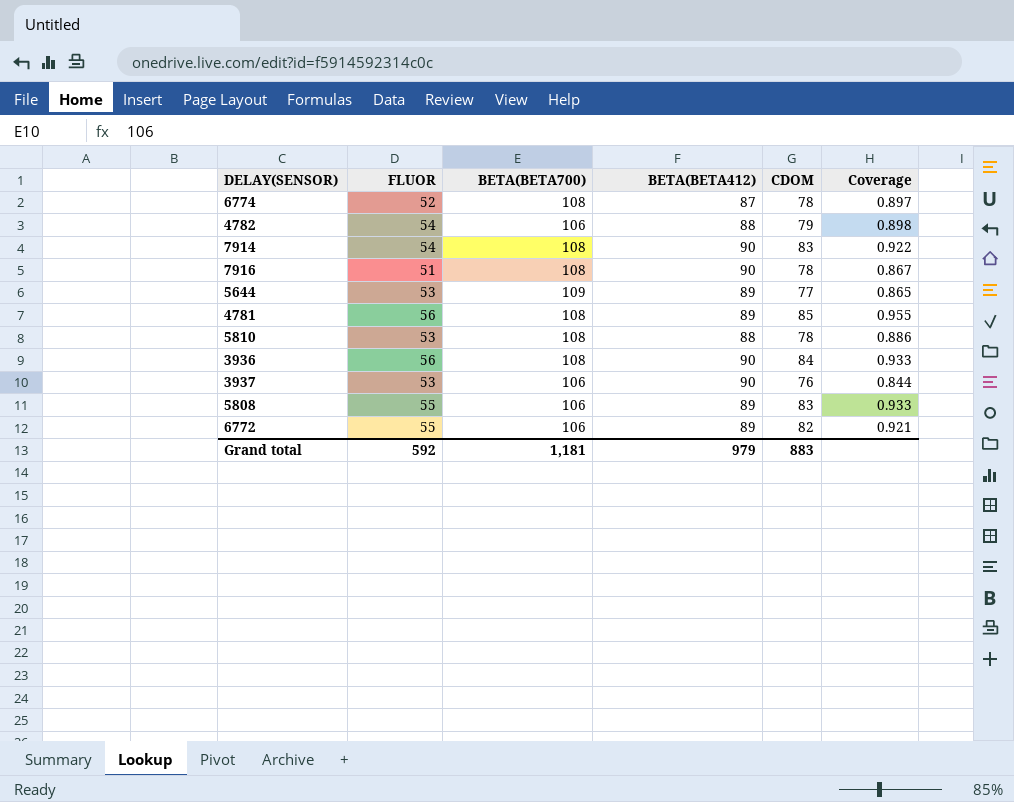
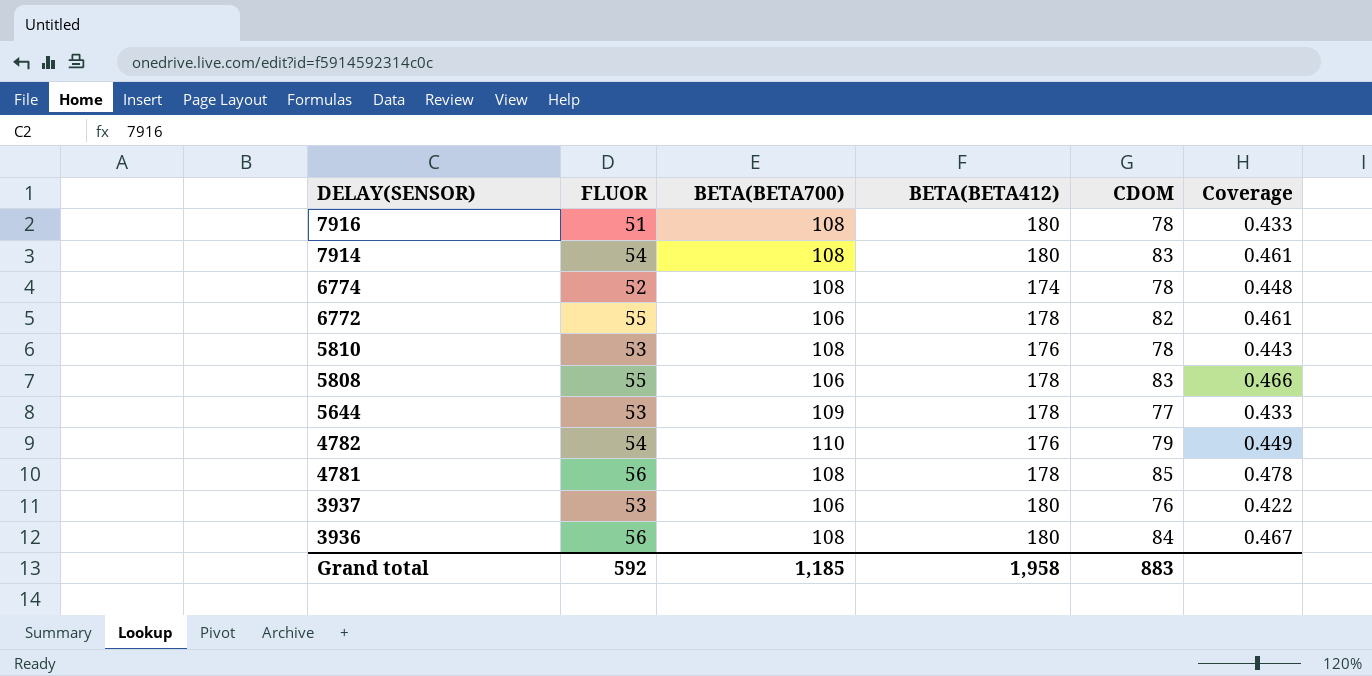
row order: none -> DELAY(SENSOR) descending
7916 | BETA(BETA412): 90 -> 180
7916 | Coverage: 0.867 -> 0.433
7914 | BETA(BETA412): 90 -> 180
7914 | Coverage: 0.922 -> 0.461
6774 | BETA(BETA412): 87 -> 174
6774 | Coverage: 0.897 -> 0.448
6772 | BETA(BETA412): 89 -> 178
6772 | Coverage: 0.921 -> 0.461
5810 | BETA(BETA412): 88 -> 176
5810 | Coverage: 0.886 -> 0.443
5808 | BETA(BETA412): 89 -> 178
5808 | Coverage: 0.933 -> 0.466
5644 | BETA(BETA412): 89 -> 178
5644 | Coverage: 0.865 -> 0.433
4782 | BETA(BETA700): 106 -> 110
4782 | BETA(BETA412): 88 -> 176
4782 | Coverage: 0.898 -> 0.449
4781 | BETA(BETA412): 89 -> 178
4781 | Coverage: 0.955 -> 0.478
3937 | BETA(BETA412): 90 -> 180
3937 | Coverage: 0.844 -> 0.422
3936 | BETA(BETA412): 90 -> 180
3936 | Coverage: 0.933 -> 0.467
Grand total | BETA(BETA700): 1,181 -> 1,185
Grand total | BETA(BETA412): 979 -> 1,958

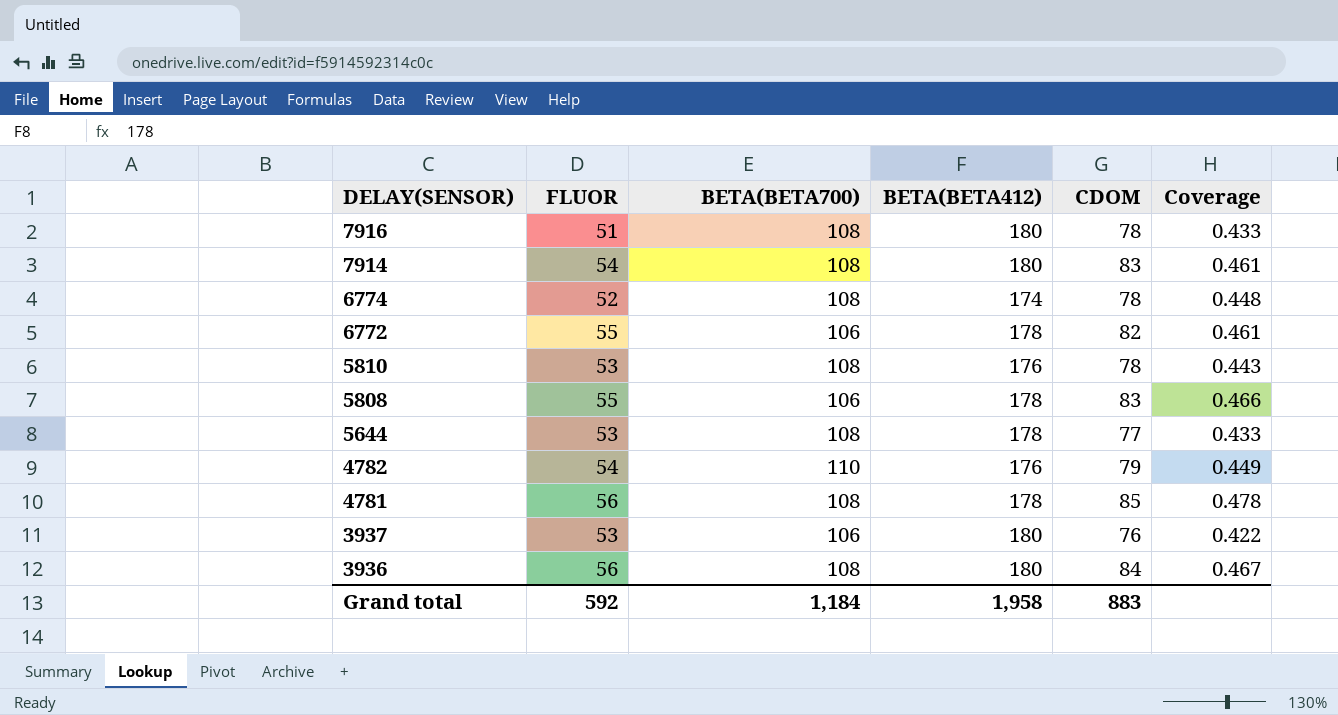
5644 | BETA(BETA700): 109 -> 108
Grand total | BETA(BETA700): 1,185 -> 1,184

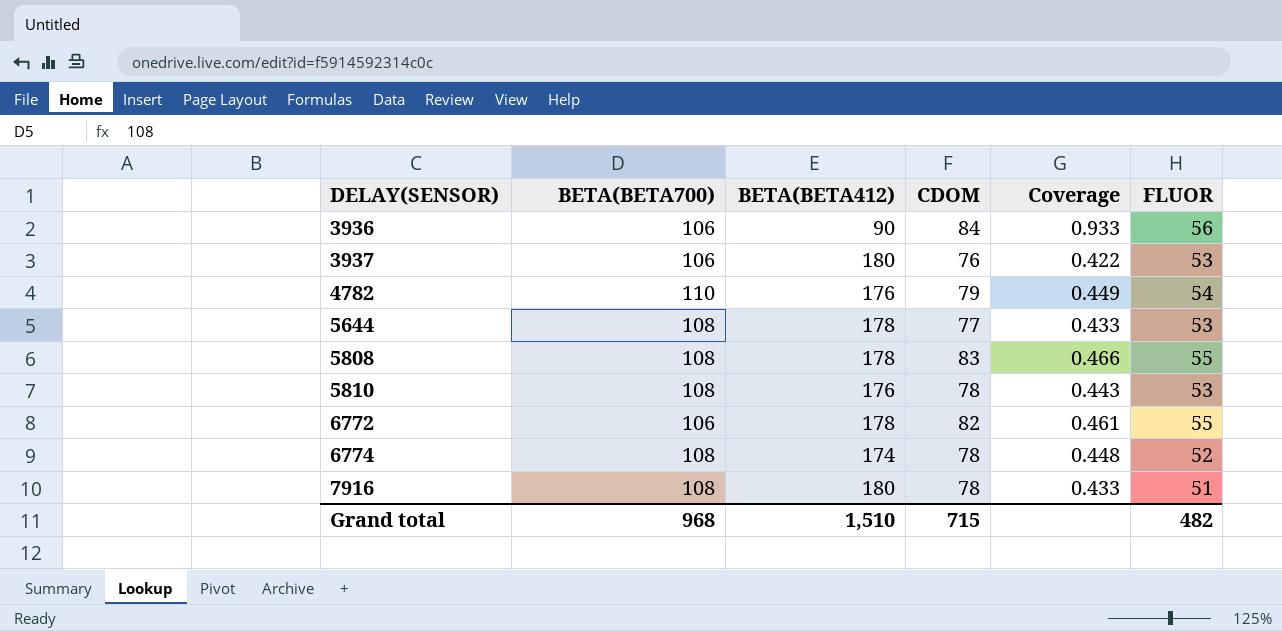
row order: DELAY(SENSOR) descending -> DELAY(SENSOR) ascending
column FLUOR | position: 2 -> 6
row 7914: 54 | 108 | 180 | 83 | 0.461 -> none
row 4781: 56 | 108 | 178 | 85 | 0.478 -> none
3936 | BETA(BETA700): 108 -> 106
3936 | BETA(BETA412): 180 -> 90
3936 | Coverage: 0.467 -> 0.933
5808 | BETA(BETA700): 106 -> 108
Grand total | BETA(BETA700): 1,184 -> 968
Grand total | BETA(BETA412): 1,958 -> 1,510
Grand total | CDOM: 883 -> 715
Grand total | FLUOR: 592 -> 482

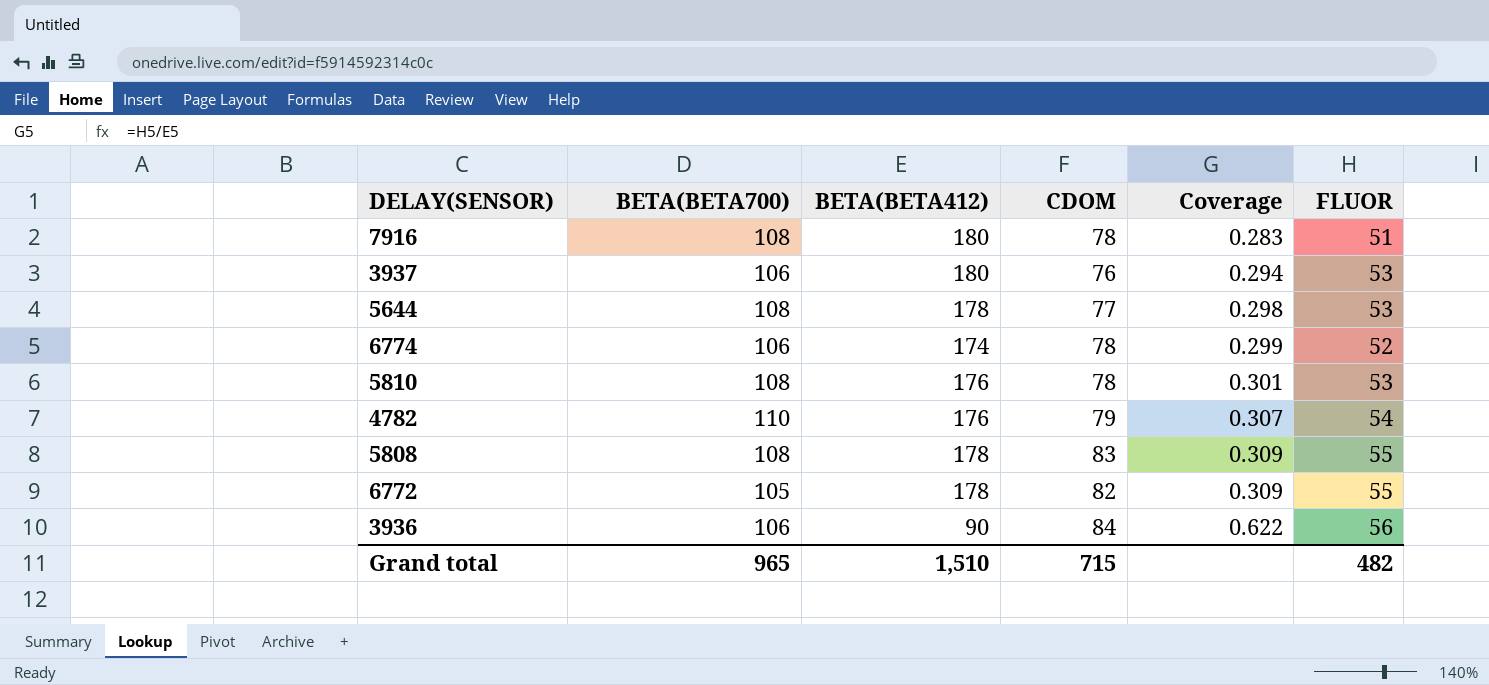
row order: DELAY(SENSOR) ascending -> Coverage ascending
column Coverage | formula: [CDOM] / [BETA(BETA412)] -> [FLUOR] / [BETA(BETA412)]
6774 | BETA(BETA700): 108 -> 106
6772 | BETA(BETA700): 106 -> 105
Grand total | BETA(BETA700): 968 -> 965

